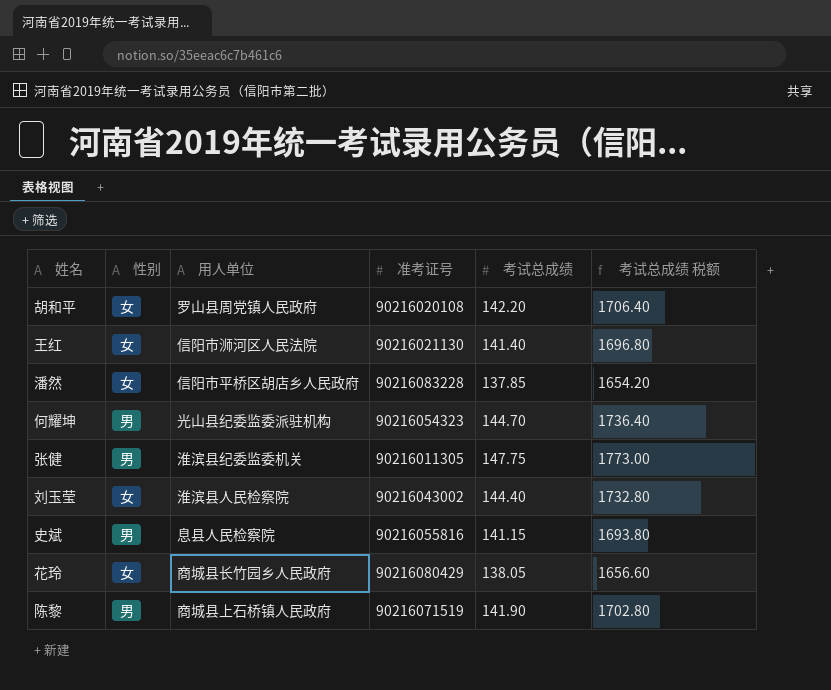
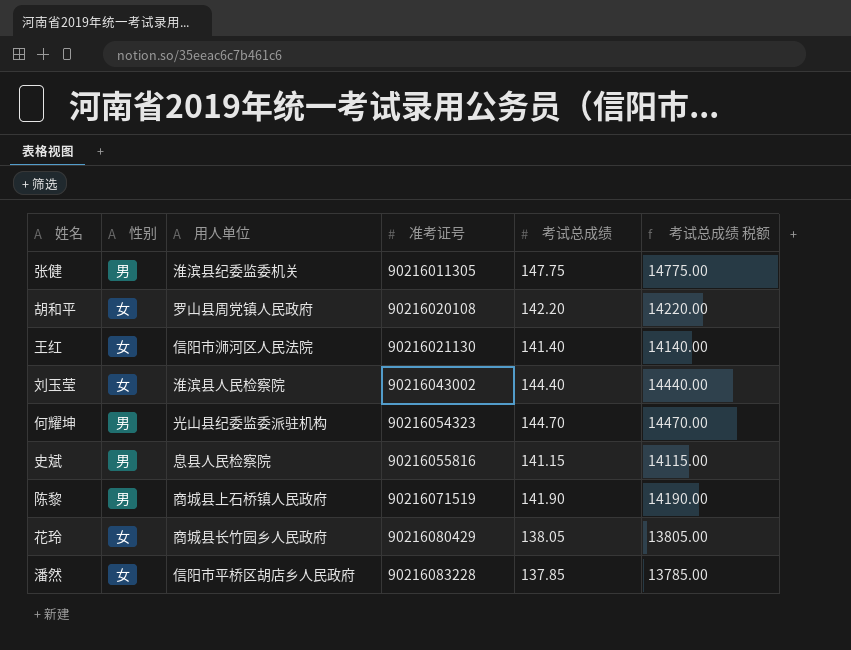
row order: none -> 准考证号 ascending
column 考试总成绩 税额 | formula: [考试总成绩] * 12 -> [考试总成绩] * 100

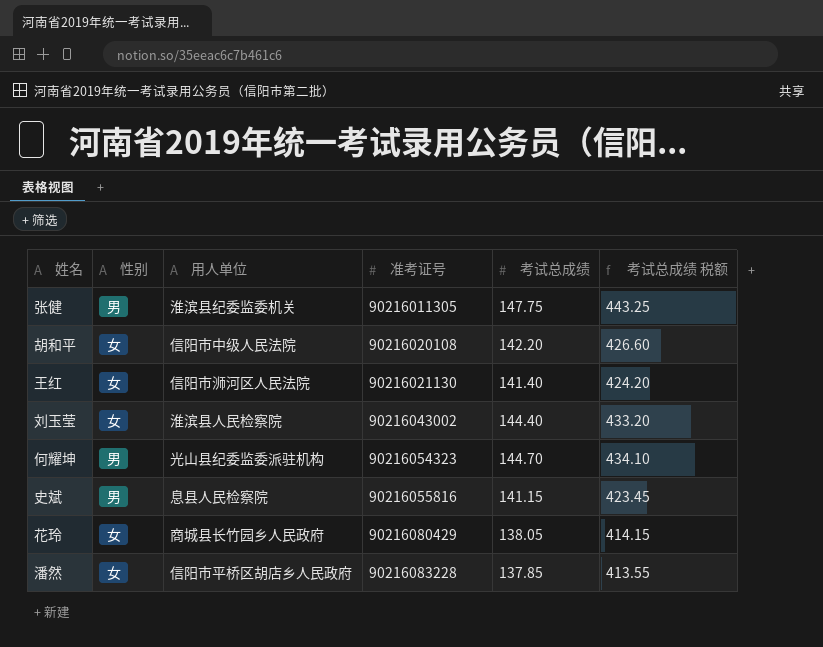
column 考试总成绩 税额 | formula: [考试总成绩] * 100 -> [考试总成绩] * 3
row 陈黎: 男 | 商城县上石桥镇人民政府 | 90216071519 | 141.90 | 14190.00 -> none
胡和平 | 用人单位: 罗山县周党镇人民政府 -> 信阳市中级人民法院

